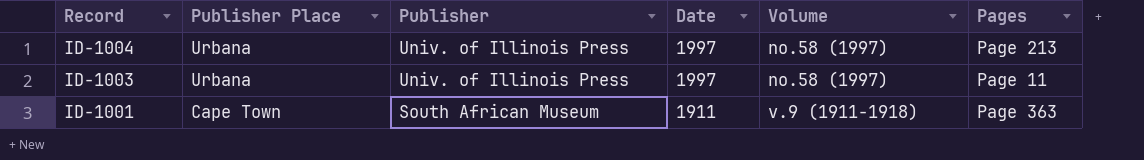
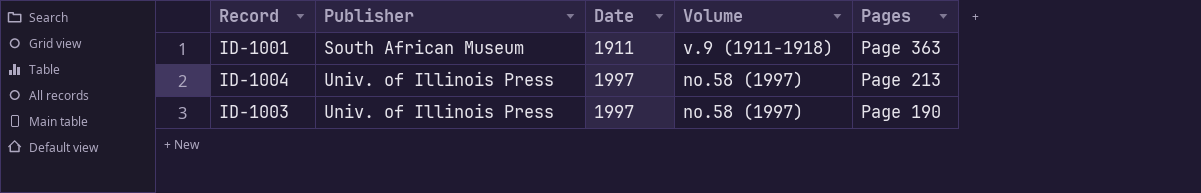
row order: Record descending -> Publisher ascending
column Publisher Place | position: 2 -> none
ID-1003 | Pages: Page 11 -> Page 190

